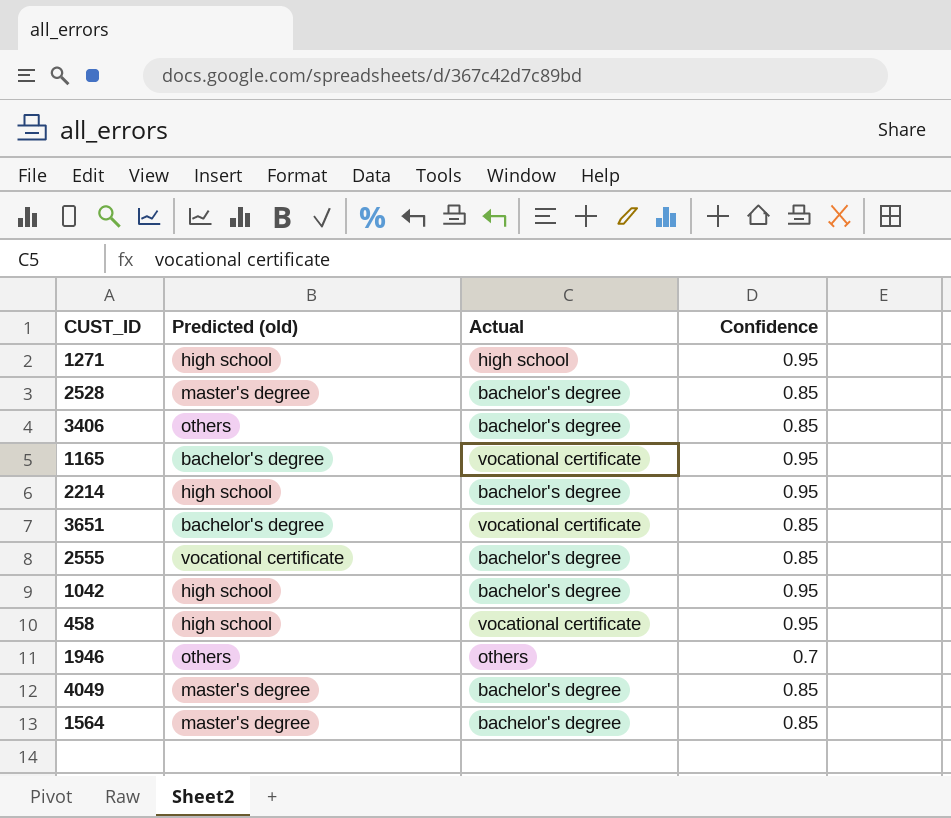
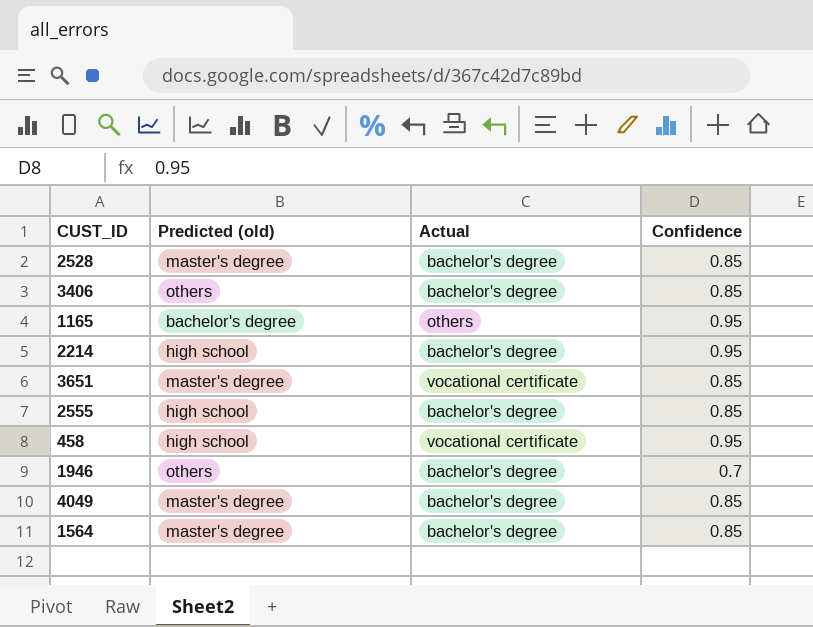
row 1271: high school | high school | 0.95 -> none
row 1042: high school | bachelor's degree | 0.95 -> none
1165 | Actual: vocational certificate -> others
3651 | Predicted (old): bachelor's degree -> master's degree
2555 | Predicted (old): vocational certificate -> high school
1946 | Actual: others -> bachelor's degree

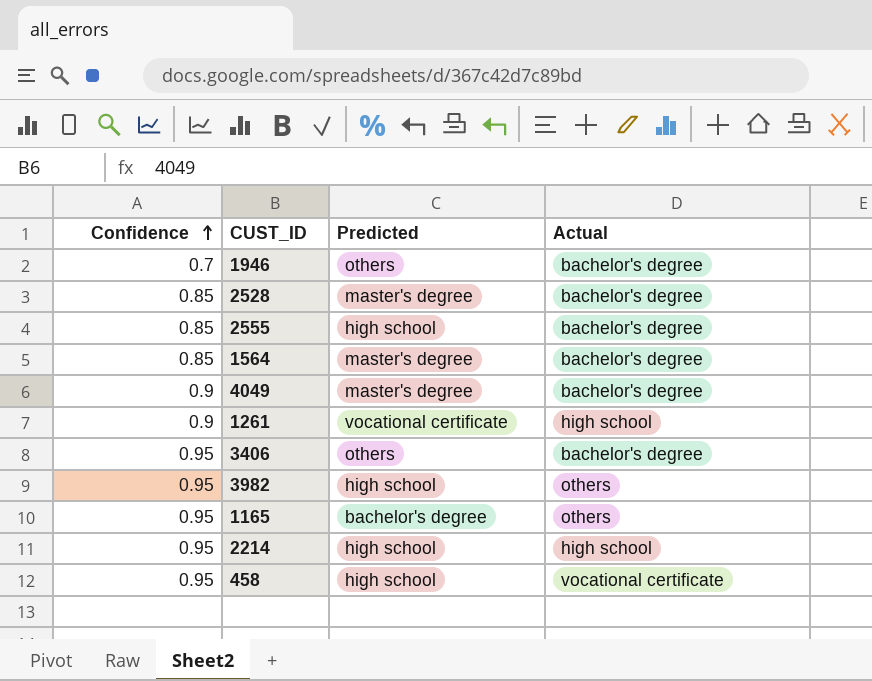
row order: none -> Confidence ascending
column Confidence | position: 4 -> 1
column name: Predicted (old) -> Predicted
row 3651: master's degree | vocational certificate | 0.85 -> none
4049 | Confidence: 0.85 -> 0.9
row 1261: none -> 0.9 | vocational certificate | high school
3406 | Confidence: 0.85 -> 0.95
row 3982: none -> 0.95 | high school | others
2214 | Actual: bachelor's degree -> high school

